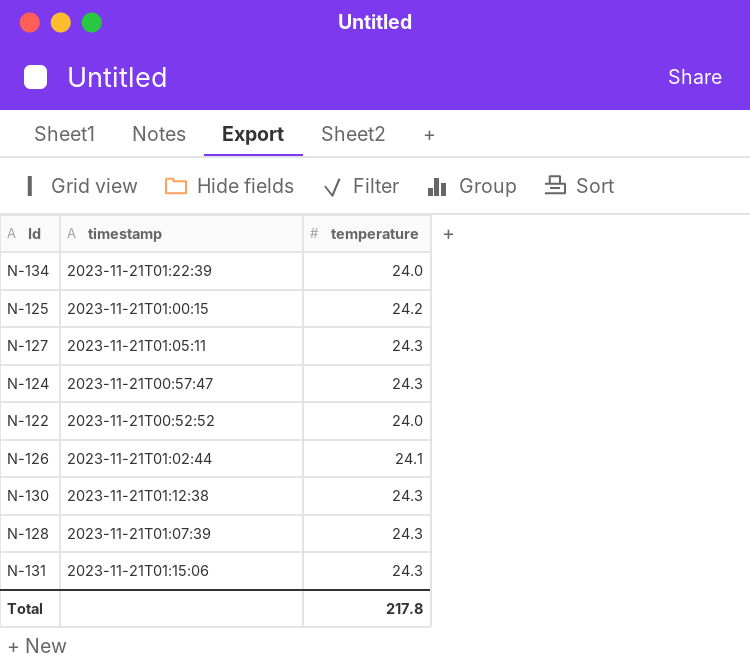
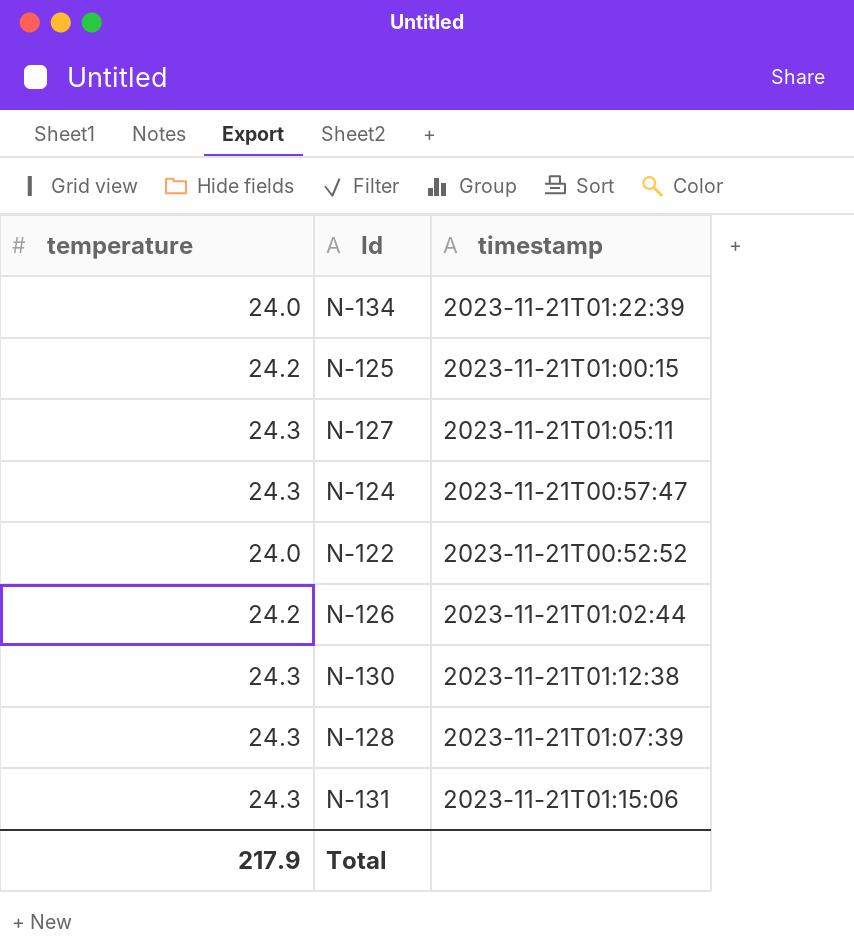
column temperature | position: 3 -> 1
N-126 | temperature: 24.1 -> 24.2
Total | temperature: 217.8 -> 217.9

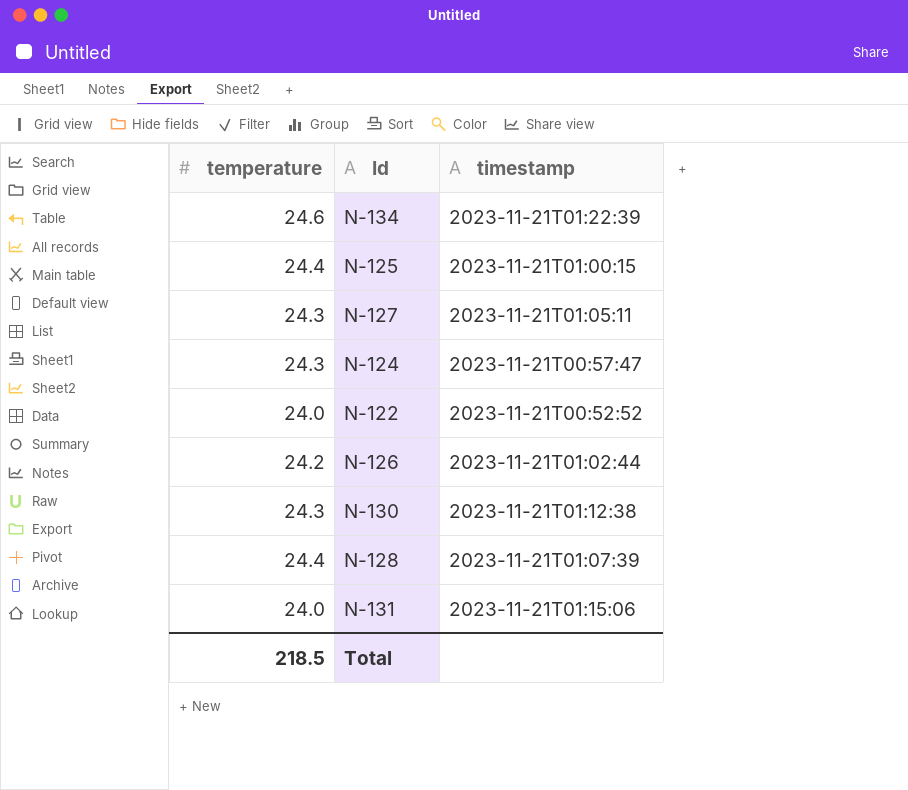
N-134 | temperature: 24.0 -> 24.6
N-125 | temperature: 24.2 -> 24.4
N-128 | temperature: 24.3 -> 24.4
N-131 | temperature: 24.3 -> 24.0
Total | temperature: 217.9 -> 218.5

